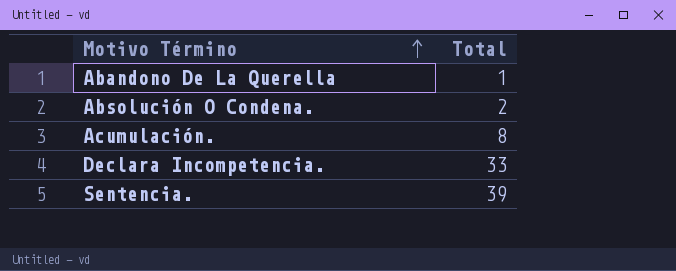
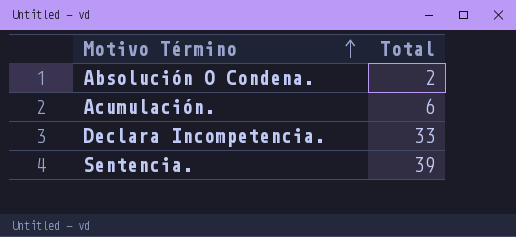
row Abandono De La Querella: 1 -> none
Acumulación. | Total: 8 -> 6

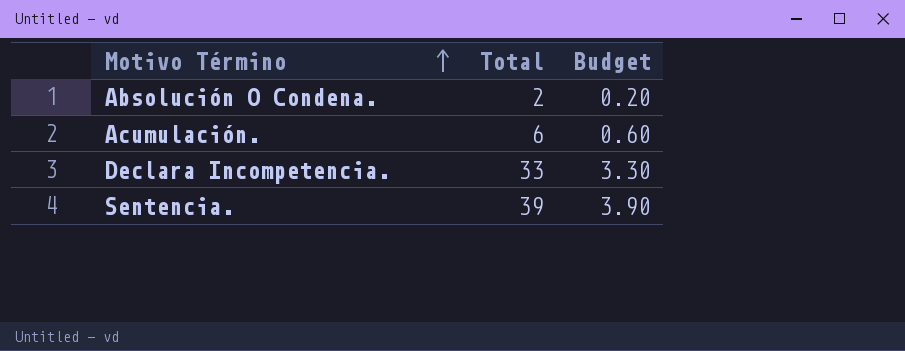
column Budget | formula: none -> [Total] * 0.1

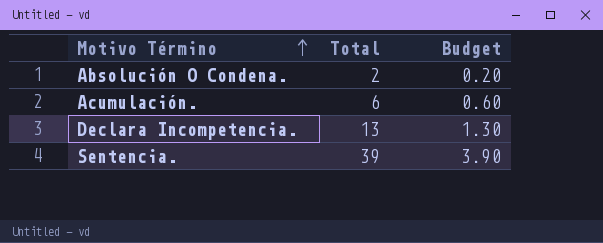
Declara Incompetencia. | Total: 33 -> 13
Declara Incompetencia. | Budget: 3.30 -> 1.30

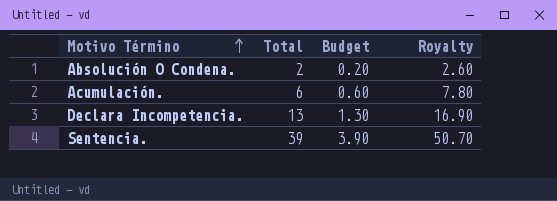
column Royalty | formula: none -> [Total] * 1.3

